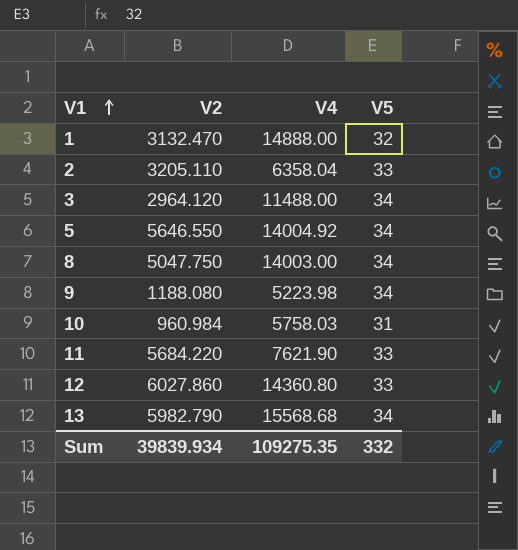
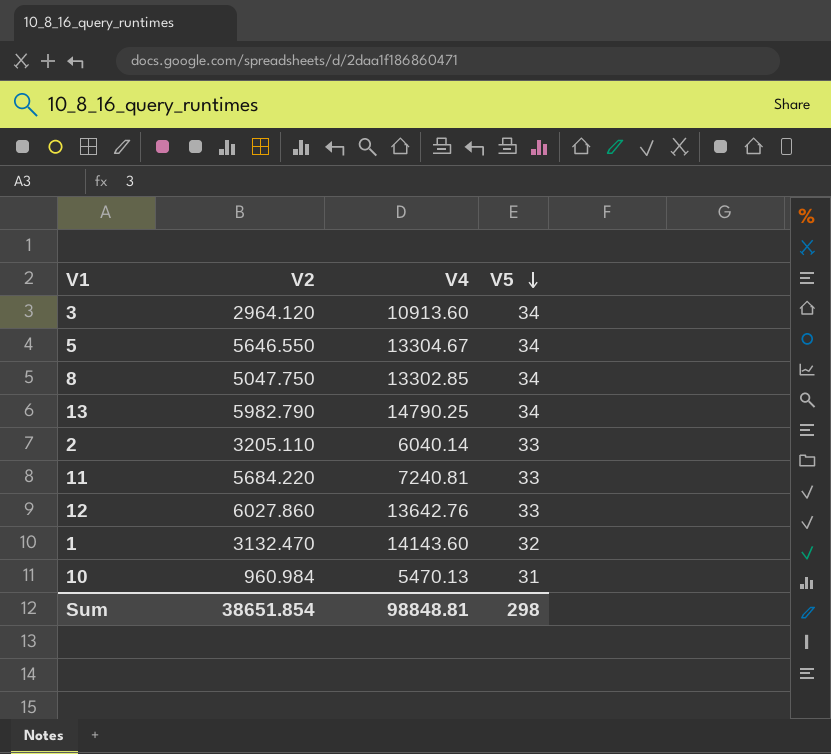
row order: V1 ascending -> V5 descending
row 9: 1188.080 | 5223.98 | 34 -> none
3 | V4: 11488.00 -> 10913.60
5 | V4: 14004.92 -> 13304.67
8 | V4: 14003.00 -> 13302.85
13 | V4: 15568.68 -> 14790.25
2 | V4: 6358.04 -> 6040.14
11 | V4: 7621.90 -> 7240.81
12 | V4: 14360.80 -> 13642.76
1 | V4: 14888.00 -> 14143.60
10 | V4: 5758.03 -> 5470.13
Sum | V2: 39839.934 -> 38651.854
Sum | V4: 109275.35 -> 98848.81
Sum | V5: 332 -> 298

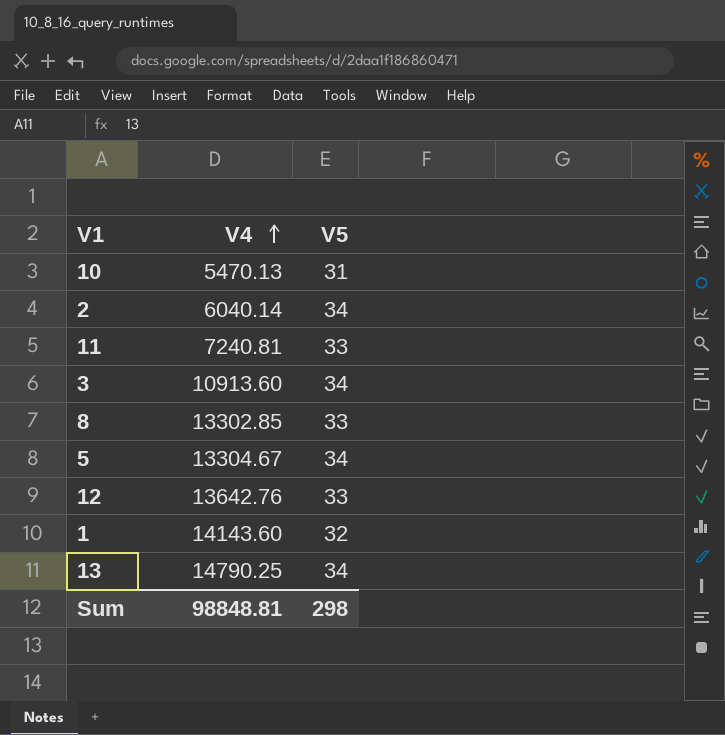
row order: V5 descending -> V4 ascending
column V2 | position: 2 -> none
2 | V5: 33 -> 34
8 | V5: 34 -> 33

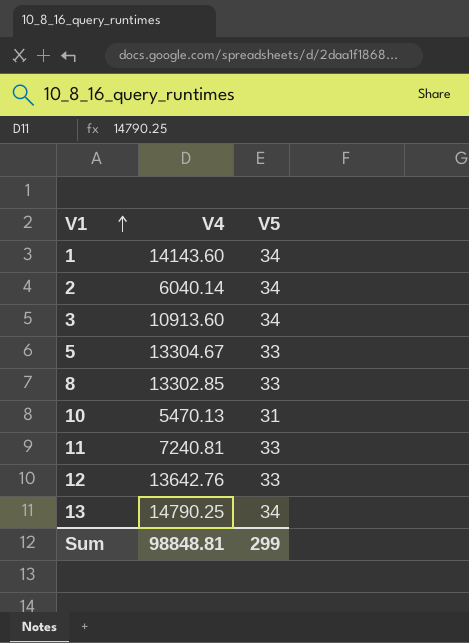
row order: V4 ascending -> V1 ascending
1 | V5: 32 -> 34
5 | V5: 34 -> 33
Sum | V5: 298 -> 299

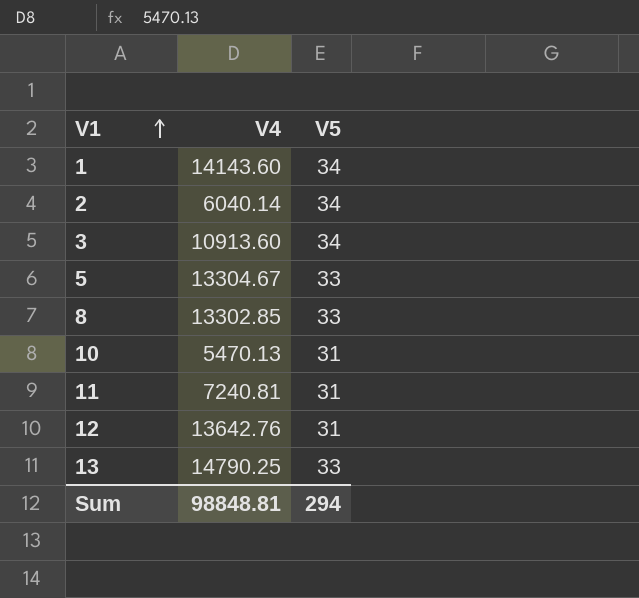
11 | V5: 33 -> 31
12 | V5: 33 -> 31
13 | V5: 34 -> 33
Sum | V5: 299 -> 294

